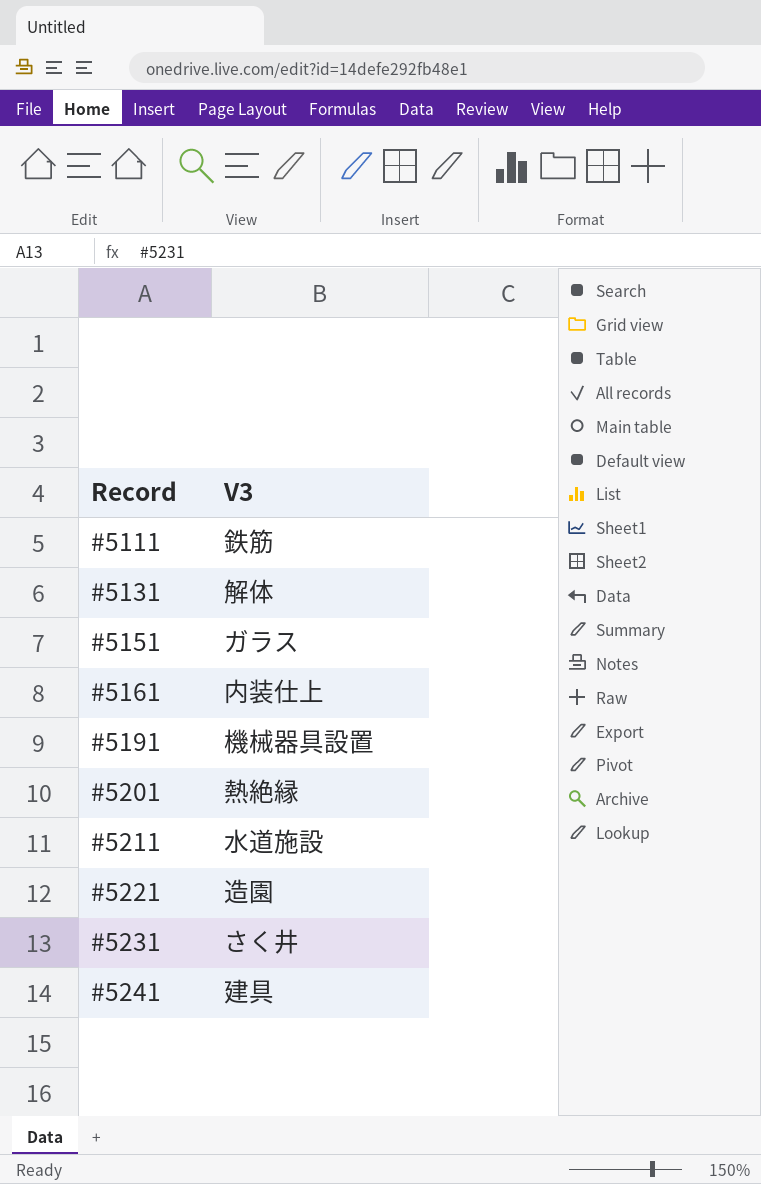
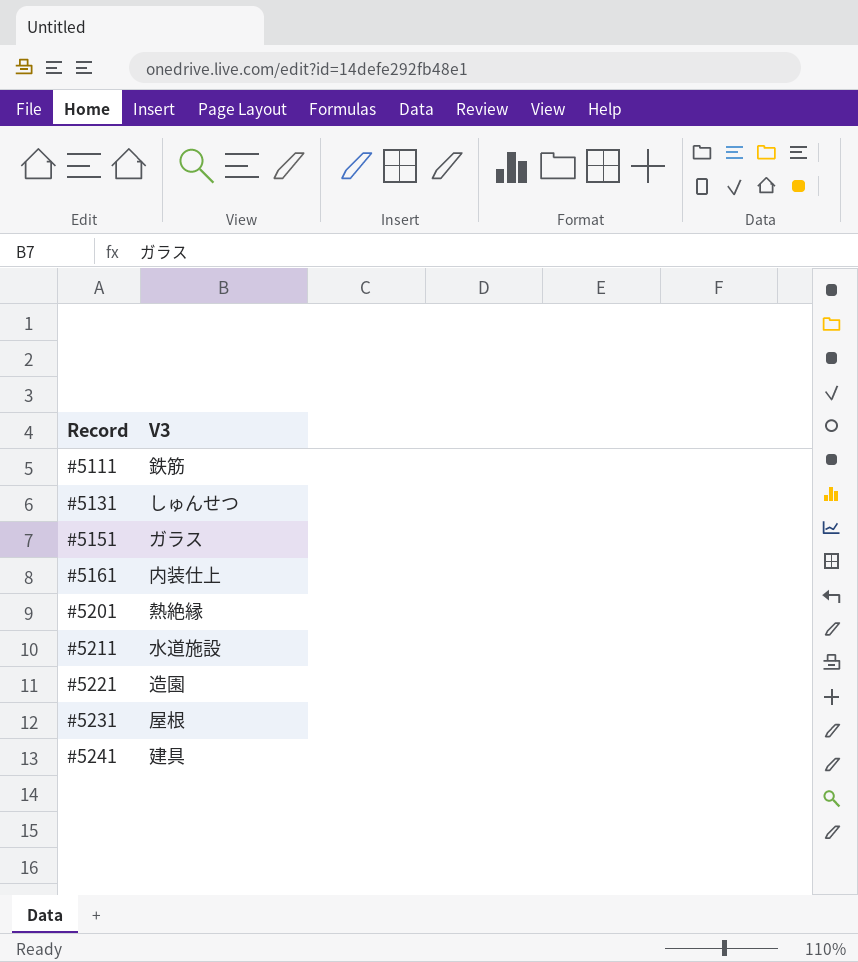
row #5191: 機械器具設置 -> none
#5131 | V3: 解体 -> しゅんせつ
#5231 | V3: さく井 -> 屋根

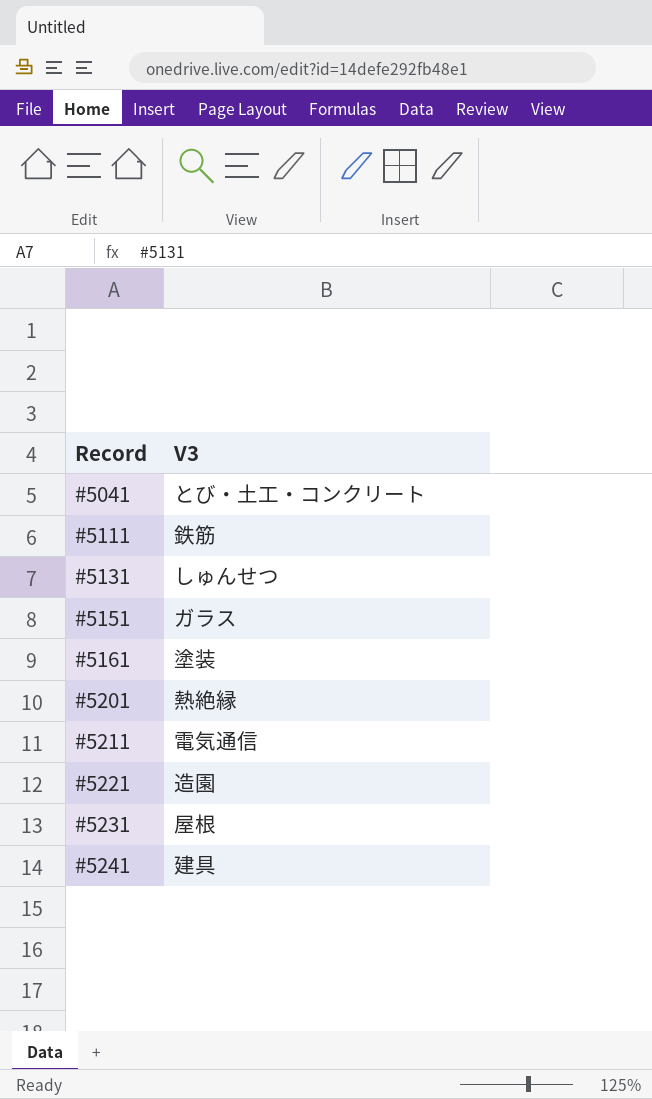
row #5041: none -> とび・土工・コンクリート
#5161 | V3: 内装仕上 -> 塗装
#5211 | V3: 水道施設 -> 電気通信

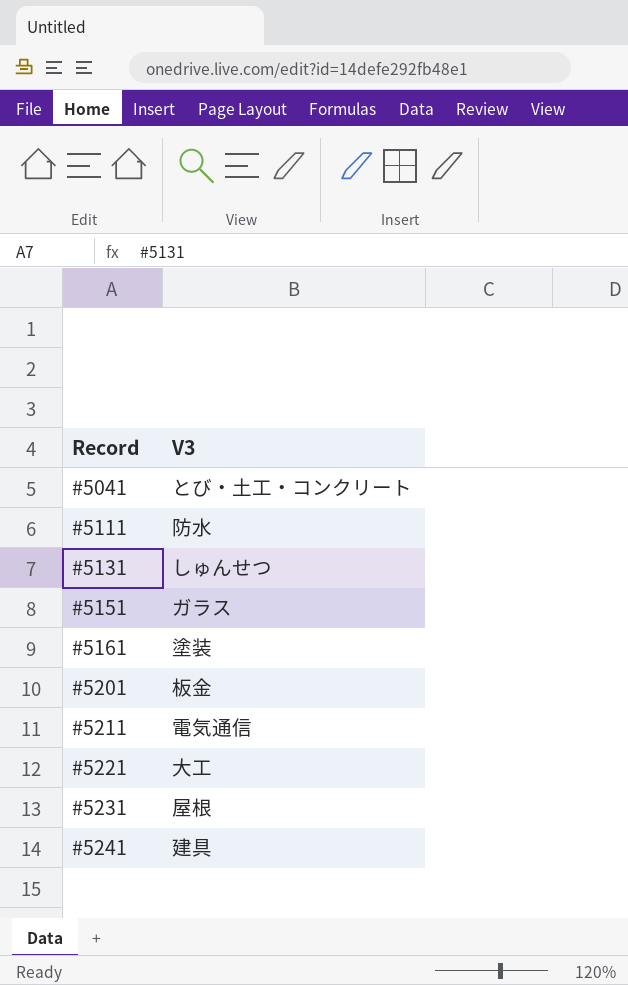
#5111 | V3: 鉄筋 -> 防水
#5201 | V3: 熱絶縁 -> 板金
#5221 | V3: 造園 -> 大工

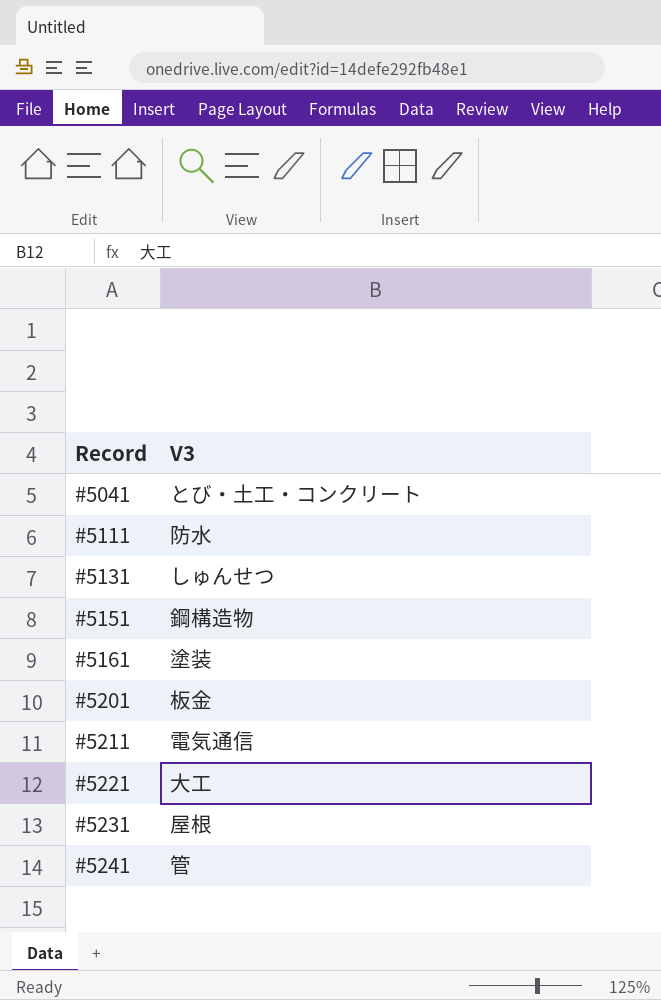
#5151 | V3: ガラス -> 鋼構造物
#5241 | V3: 建具 -> 管

